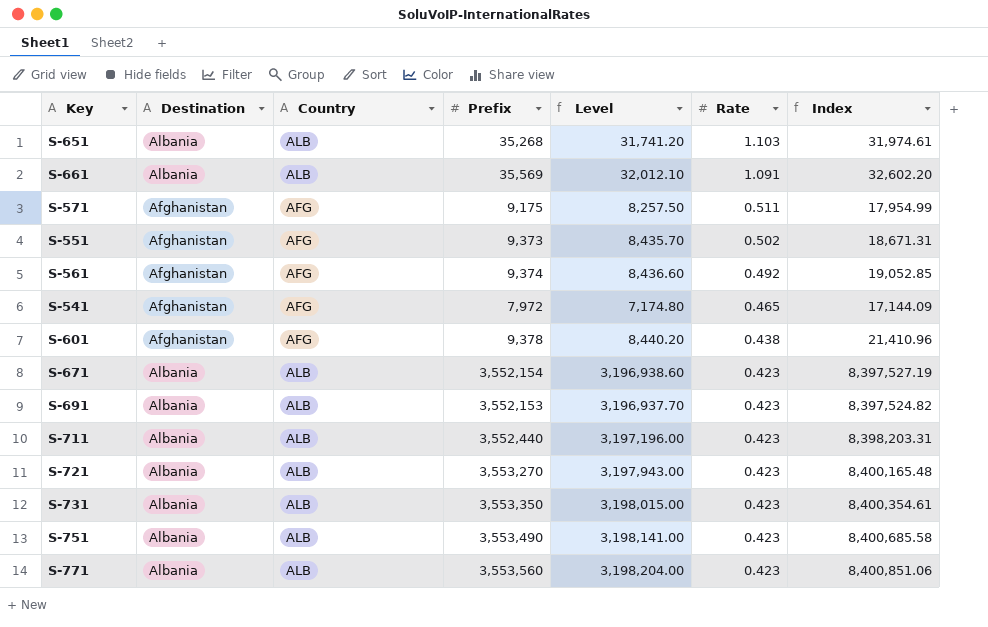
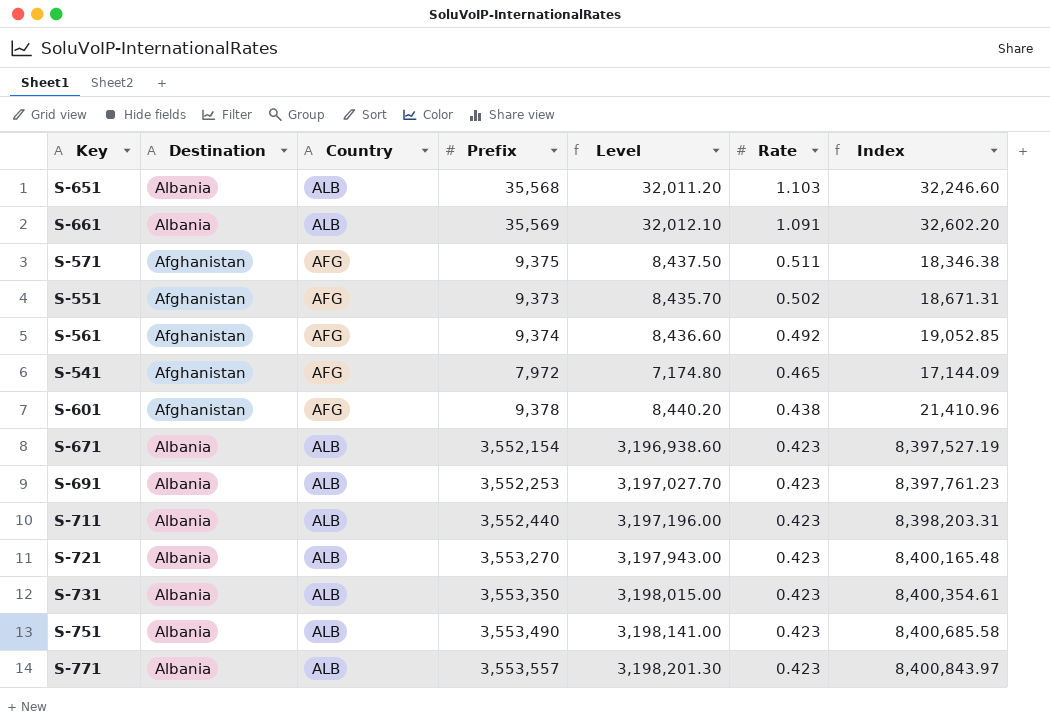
S-651 | Prefix: 35,268 -> 35,568
S-651 | Level: 31,741.20 -> 32,011.20
S-651 | Index: 31,974.61 -> 32,246.60
S-571 | Prefix: 9,175 -> 9,375
S-571 | Level: 8,257.50 -> 8,437.50
S-571 | Index: 17,954.99 -> 18,346.38
S-691 | Prefix: 3,552,153 -> 3,552,253
S-691 | Level: 3,196,937.70 -> 3,197,027.70
S-691 | Index: 8,397,524.82 -> 8,397,761.23
S-771 | Prefix: 3,553,560 -> 3,553,557
S-771 | Level: 3,198,204.00 -> 3,198,201.30
S-771 | Index: 8,400,851.06 -> 8,400,843.97

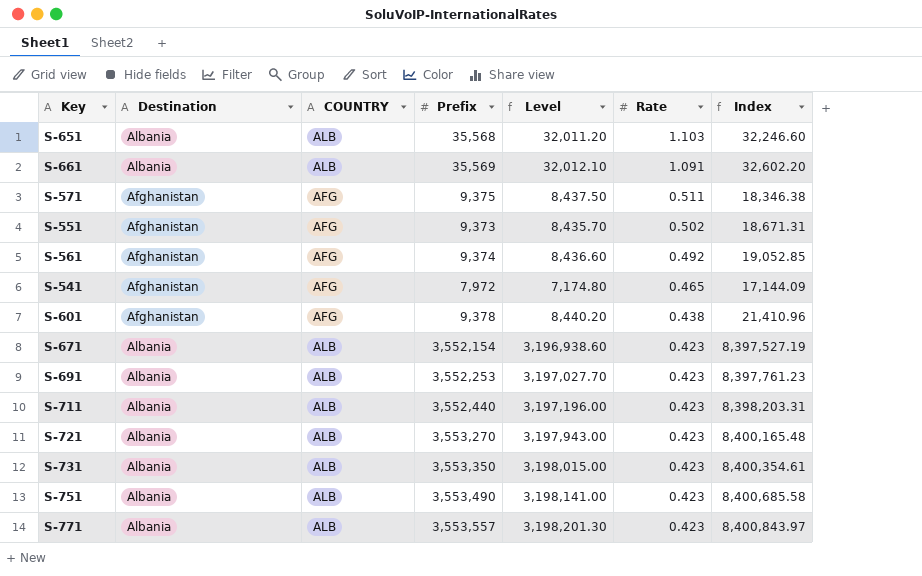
column name: Country -> COUNTRY

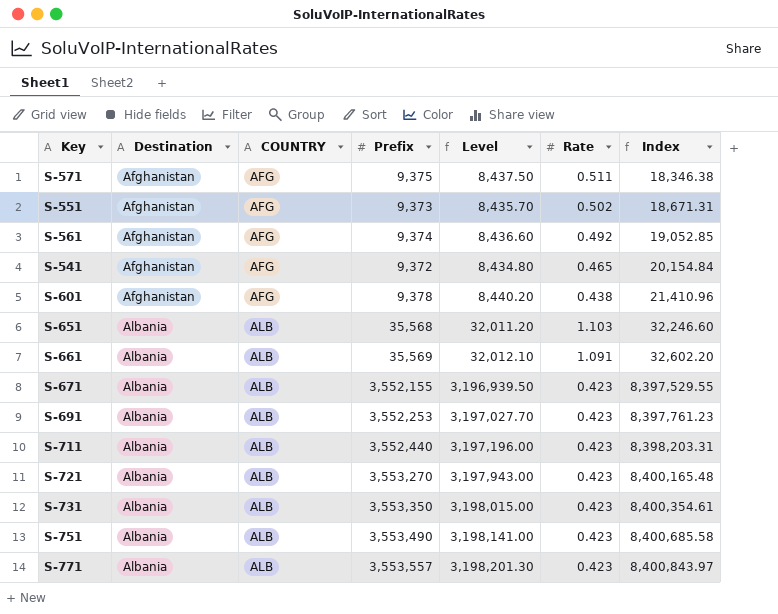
row order: Rate descending -> Destination ascending
S-541 | Prefix: 7,972 -> 9,372
S-541 | Level: 7,174.80 -> 8,434.80
S-541 | Index: 17,144.09 -> 20,154.84
S-671 | Prefix: 3,552,154 -> 3,552,155
S-671 | Level: 3,196,938.60 -> 3,196,939.50
S-671 | Index: 8,397,527.19 -> 8,397,529.55

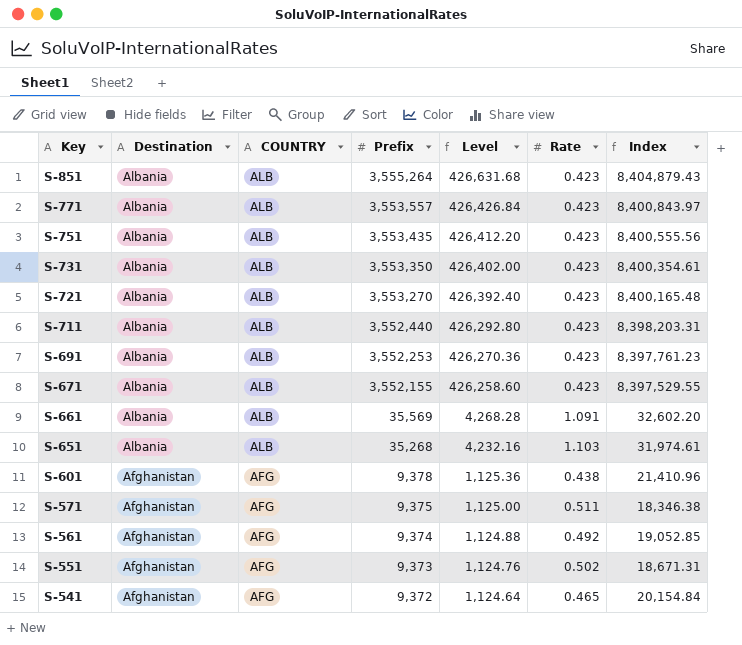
row order: Destination ascending -> Key descending
column Level | formula: [Prefix] * 0.9 -> [Prefix] * 0.12
row S-851: none -> Albania | ALB | 3,555,264 | 426,631.68 | 0.423 | 8,404,879.43
S-751 | Prefix: 3,553,490 -> 3,553,435
S-751 | Index: 8,400,685.58 -> 8,400,555.56
S-651 | Prefix: 35,568 -> 35,268
S-651 | Index: 32,246.60 -> 31,974.61

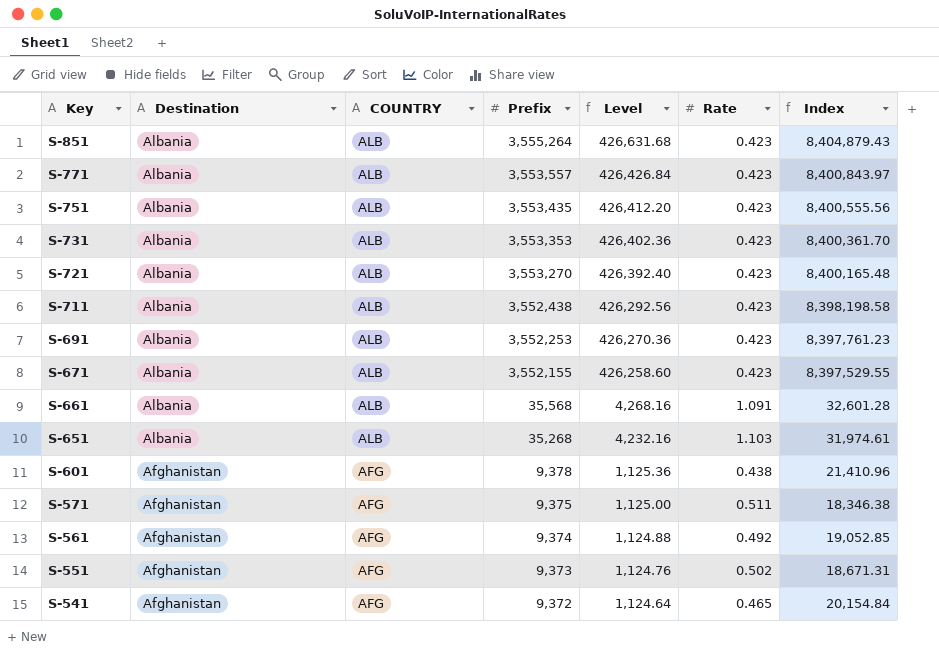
S-731 | Prefix: 3,553,350 -> 3,553,353
S-731 | Level: 426,402.00 -> 426,402.36
S-731 | Index: 8,400,354.61 -> 8,400,361.70
S-711 | Prefix: 3,552,440 -> 3,552,438
S-711 | Level: 426,292.80 -> 426,292.56
S-711 | Index: 8,398,203.31 -> 8,398,198.58
S-661 | Prefix: 35,569 -> 35,568
S-661 | Level: 4,268.28 -> 4,268.16
S-661 | Index: 32,602.20 -> 32,601.28

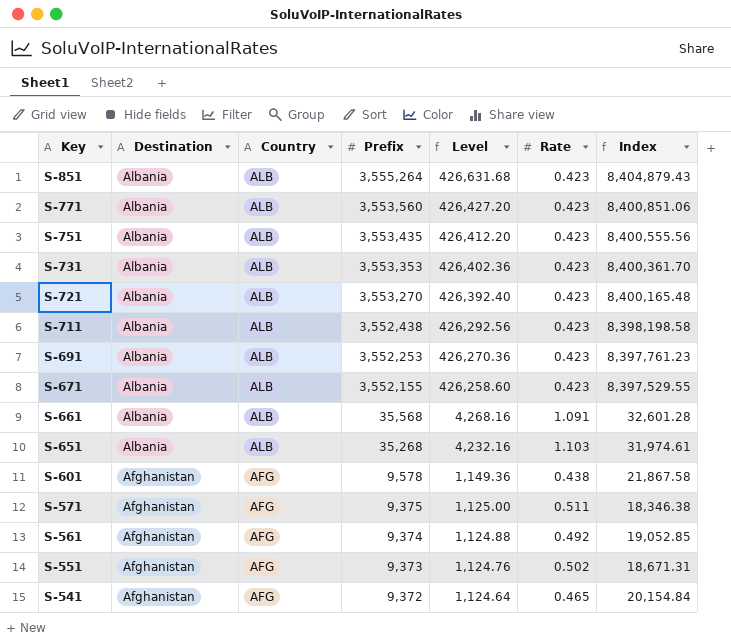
column name: COUNTRY -> Country
S-771 | Prefix: 3,553,557 -> 3,553,560
S-771 | Level: 426,426.84 -> 426,427.20
S-771 | Index: 8,400,843.97 -> 8,400,851.06
S-601 | Prefix: 9,378 -> 9,578
S-601 | Level: 1,125.36 -> 1,149.36
S-601 | Index: 21,410.96 -> 21,867.58

